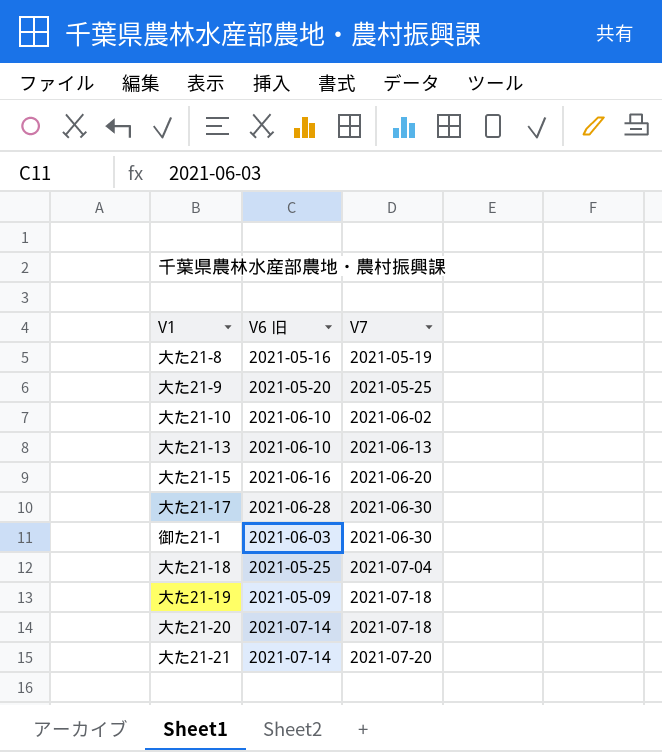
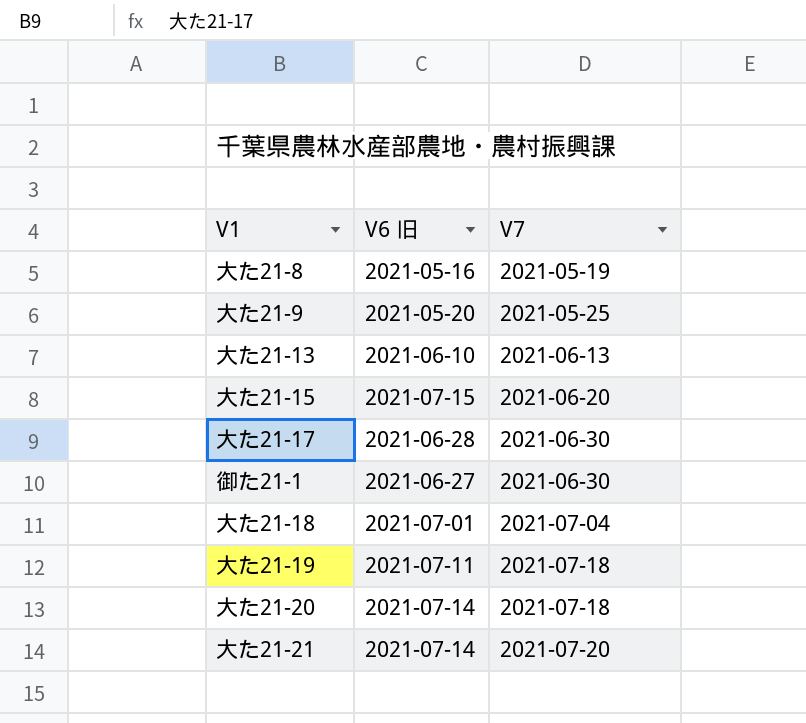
row 大た21-10: 2021-06-10 | 2021-06-02 -> none
大た21-15 | V6 旧: 2021-06-16 -> 2021-07-15
御た21-1 | V6 旧: 2021-06-03 -> 2021-06-27
大た21-18 | V6 旧: 2021-05-25 -> 2021-07-01
大た21-19 | V6 旧: 2021-05-09 -> 2021-07-11

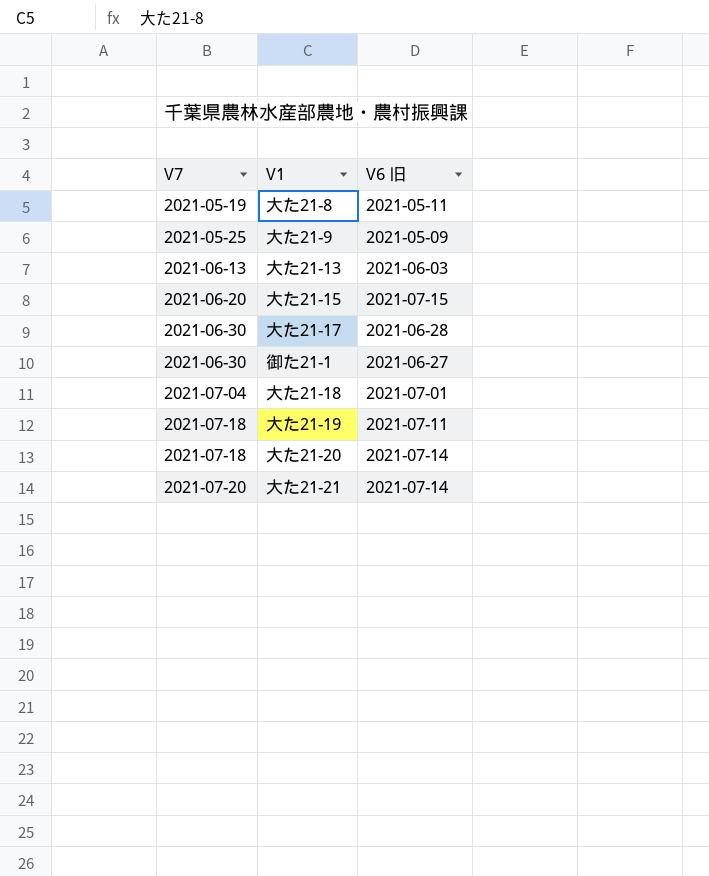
column V7 | position: 3 -> 1
大た21-8 | V6 旧: 2021-05-16 -> 2021-05-11
大た21-9 | V6 旧: 2021-05-20 -> 2021-05-09
大た21-13 | V6 旧: 2021-06-10 -> 2021-06-03

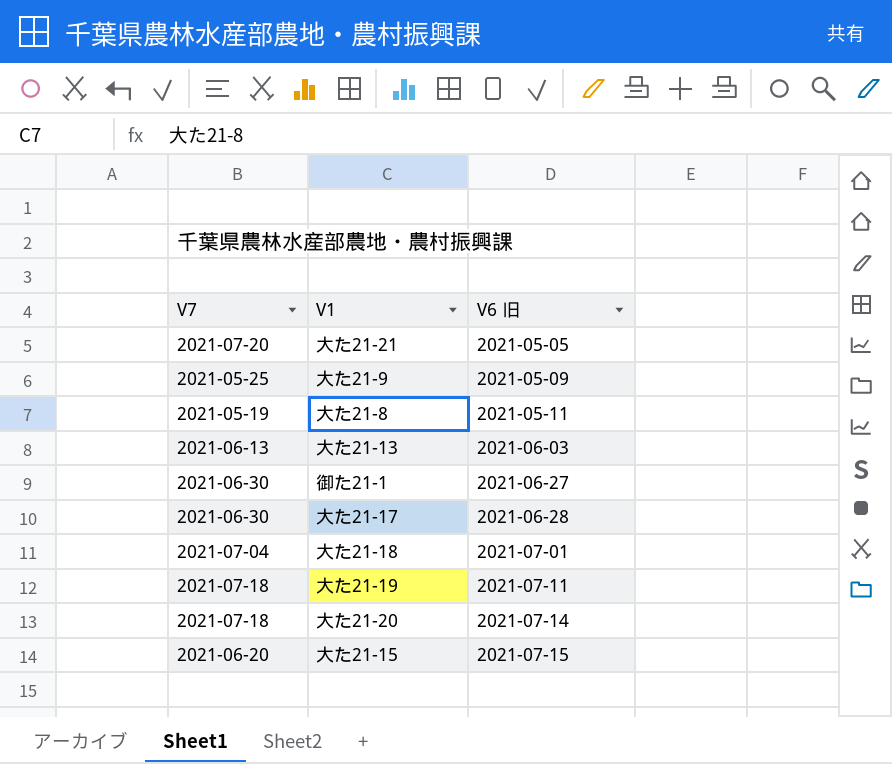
row order: V7 ascending -> V6 旧 ascending
大た21-21 | V6 旧: 2021-07-14 -> 2021-05-05

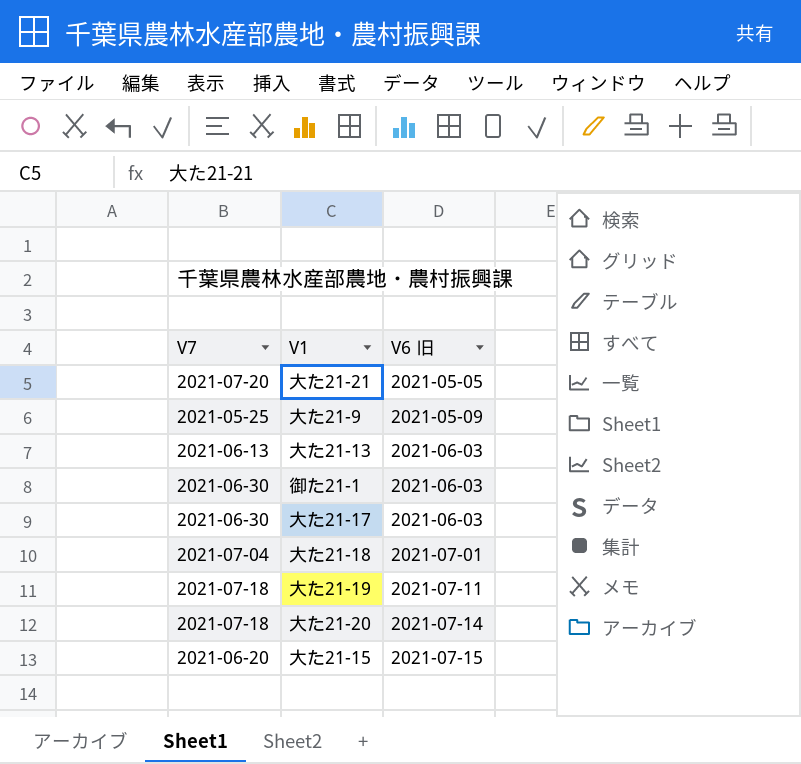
row 大た21-8: 2021-05-19 | 2021-05-11 -> none
御た21-1 | V6 旧: 2021-06-27 -> 2021-06-03
大た21-17 | V6 旧: 2021-06-28 -> 2021-06-03

